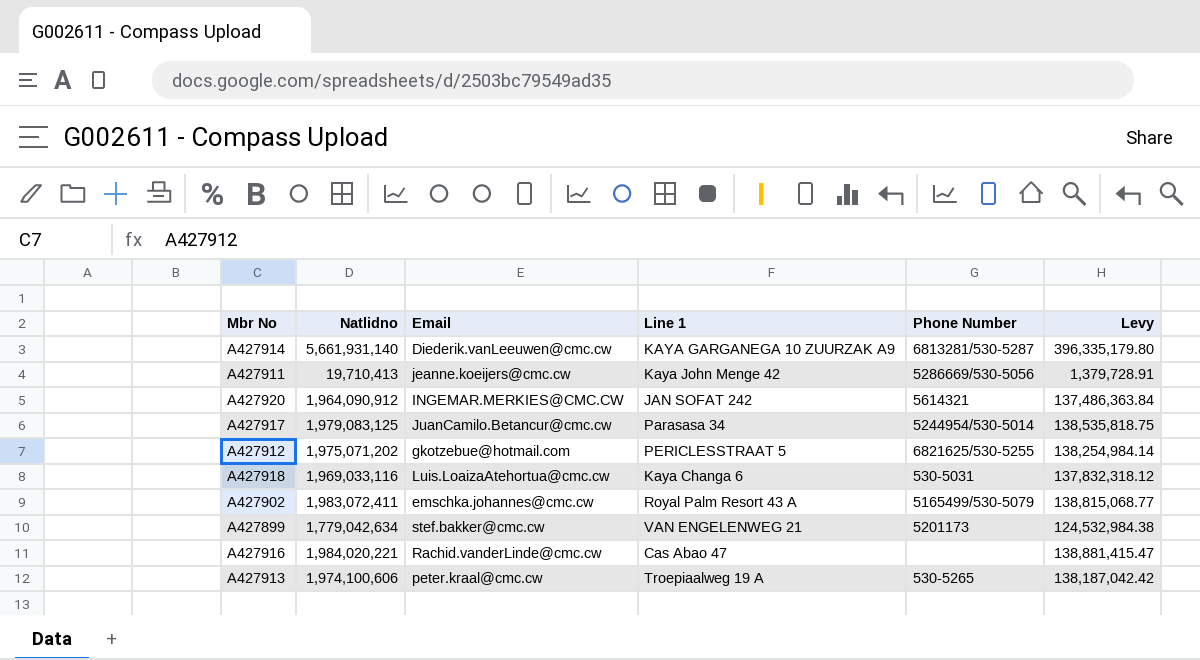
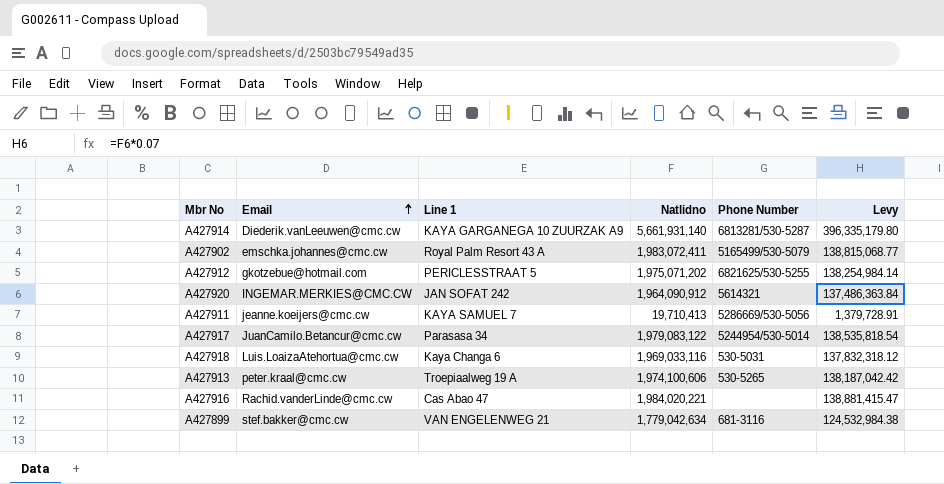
row order: none -> Email ascending
column Natlidno | position: 2 -> 4
A427911 | Line 1: Kaya John Menge 42 -> KAYA SAMUEL 7
A427917 | Natlidno: 1,979,083,125 -> 1,979,083,122
A427917 | Levy: 138,535,818.75 -> 138,535,818.54
A427899 | Phone Number: 5201173 -> 681-3116

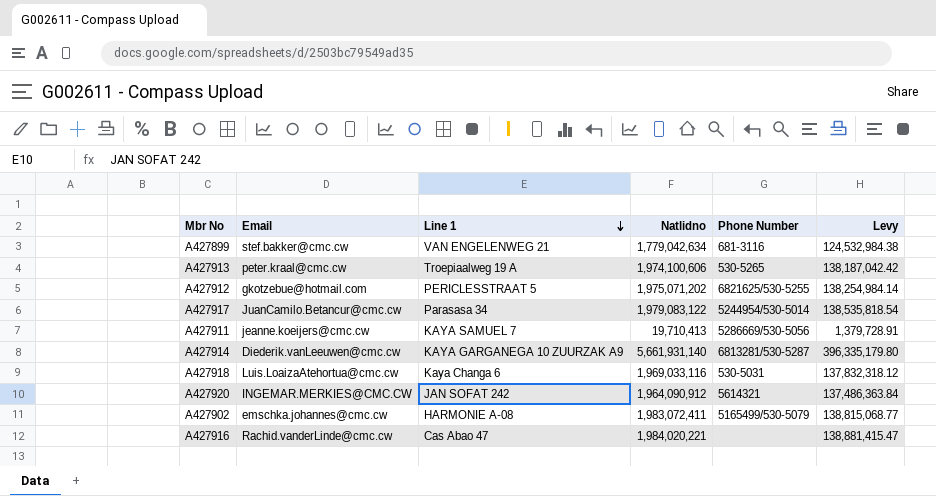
row order: Email ascending -> Line 1 descending
A427902 | Line 1: Royal Palm Resort 43 A -> HARMONIE A-08

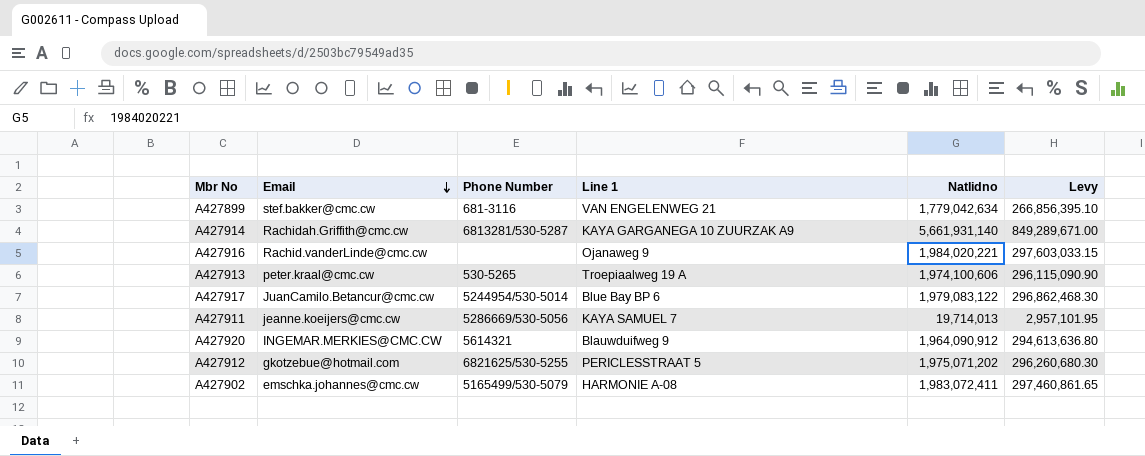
row order: Line 1 descending -> Email descending
column Phone Number | position: 5 -> 3
column Levy | formula: [Natlidno] * 0.07 -> [Natlidno] * 0.15
row A427918: Luis.LoaizaAtehortua@cmc.cw | Kaya Changa 6 | 1,969,033,116 | 530-5031 | 137,832,318.12 -> none
A427914 | Email: Diederik.vanLeeuwen@cmc.cw -> Rachidah.Griffith@cmc.cw
A427916 | Line 1: Cas Abao 47 -> Ojanaweg 9
A427917 | Line 1: Parasasa 34 -> Blue Bay BP 6
A427911 | Natlidno: 19,710,413 -> 19,714,013
A427920 | Line 1: JAN SOFAT 242 -> Blauwduifweg 9

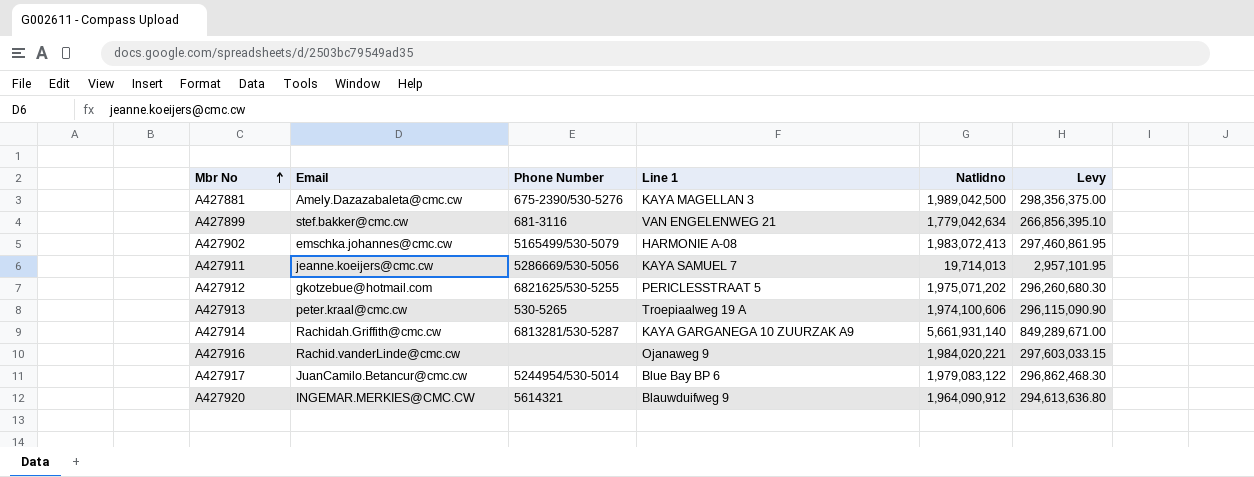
row order: Email descending -> Mbr No ascending
row A427881: none -> Amely.Dazazabaleta@cmc.cw | 675-2390/530-5276 | KAYA MAGELLAN 3 | 1,989,042,500 | 298,356,375.00
A427902 | Natlidno: 1,983,072,411 -> 1,983,072,413
A427902 | Levy: 297,460,861.65 -> 297,460,861.95

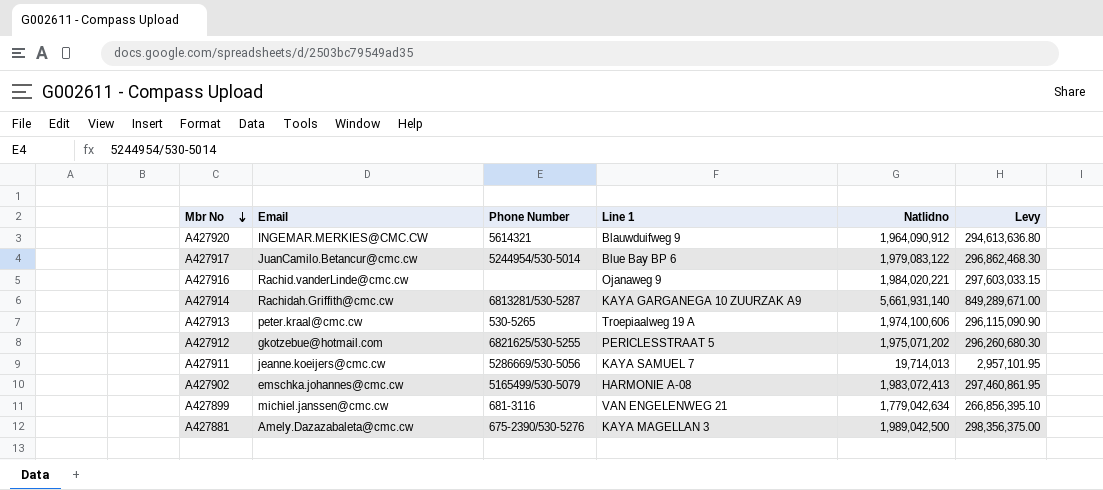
row order: Mbr No ascending -> Mbr No descending
A427899 | Email: stef.bakker@cmc.cw -> michiel.janssen@cmc.cw

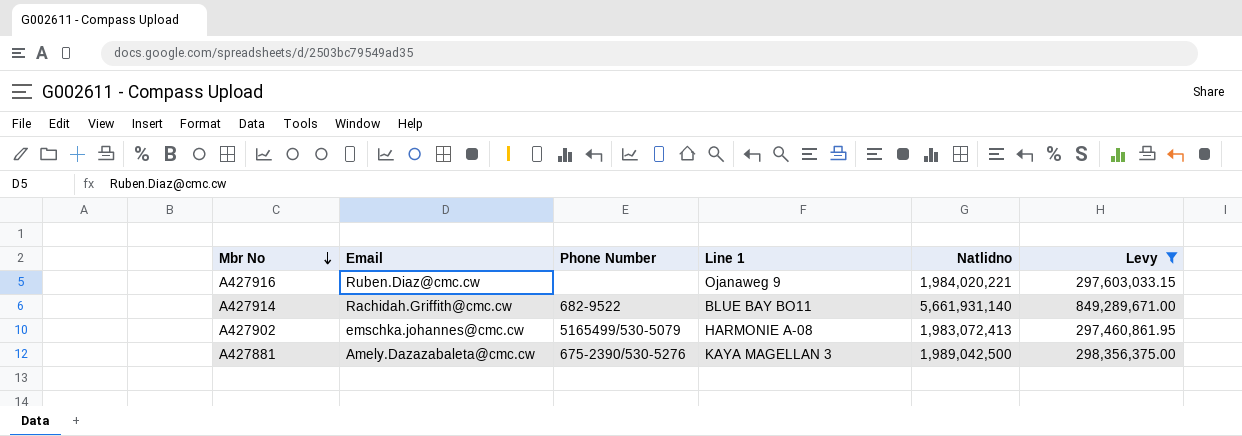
filter: none -> Levy >= 297,460,861.95
A427916 | Email: Rachid.vanderLinde@cmc.cw -> Ruben.Diaz@cmc.cw
A427914 | Phone Number: 6813281/530-5287 -> 682-9522
A427914 | Line 1: KAYA GARGANEGA 10 ZUURZAK A9 -> BLUE BAY BO11

